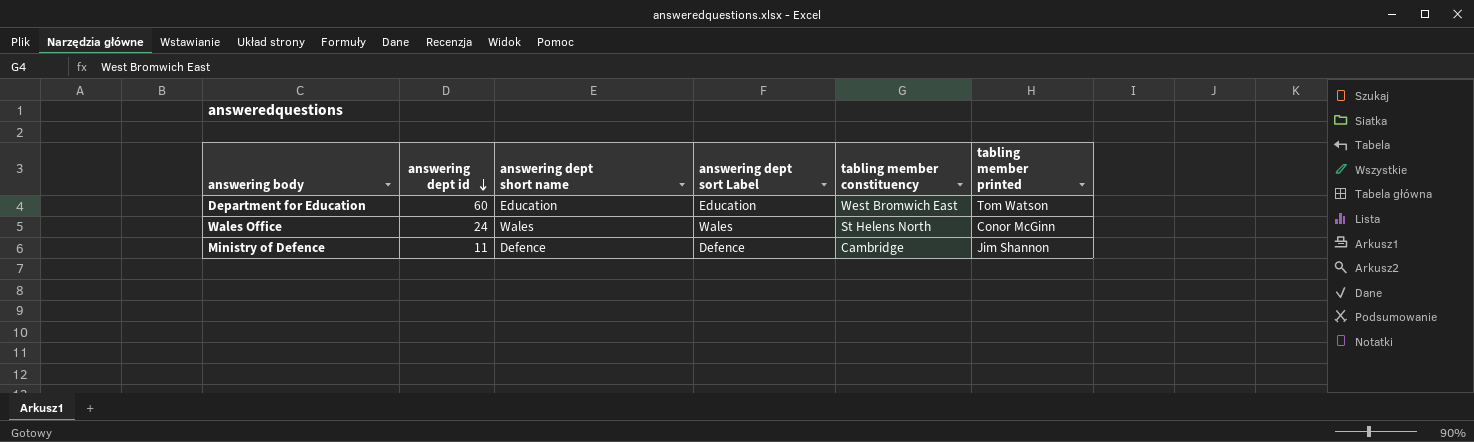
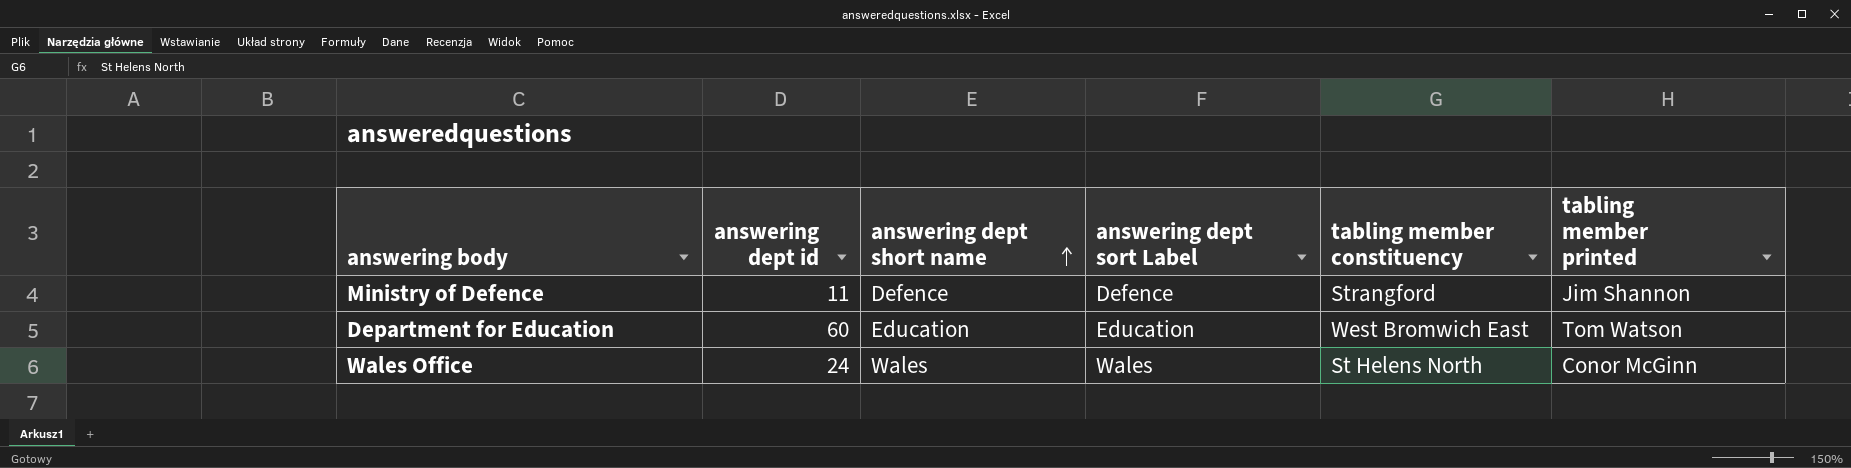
row order: answering dept id descending -> answering dept short name ascending
Ministry of Defence | tabling member constituency: Cambridge -> Strangford

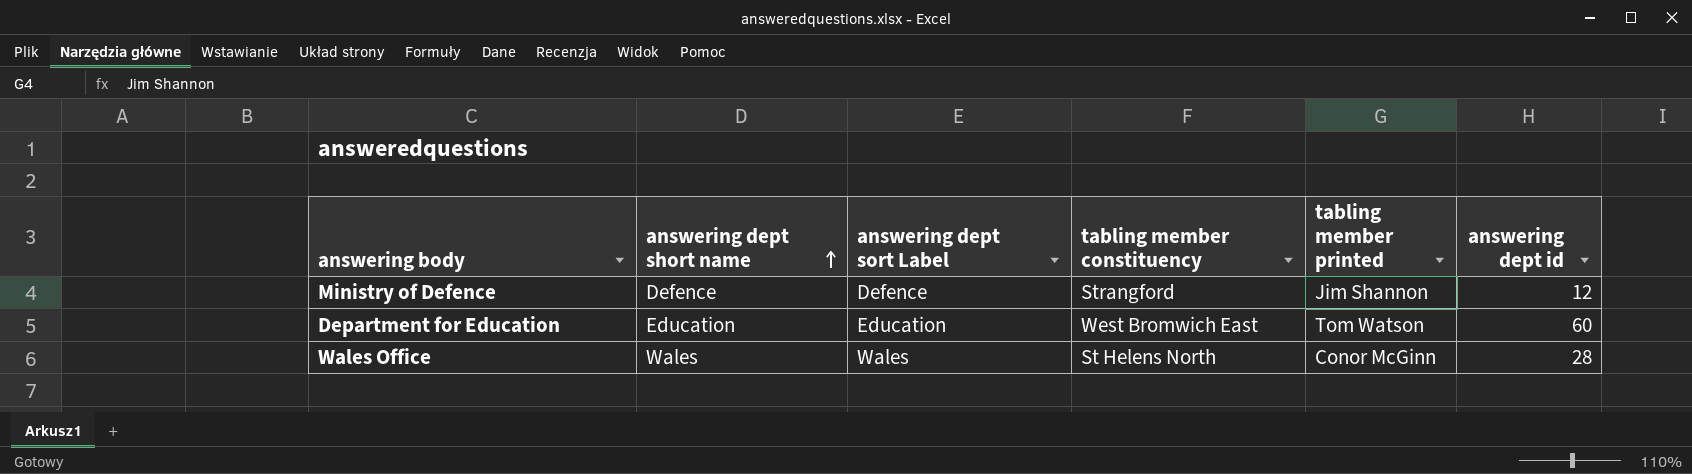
column answering dept id | position: 2 -> 6
Ministry of Defence | answering dept id: 11 -> 12
Wales Office | answering dept id: 24 -> 28

